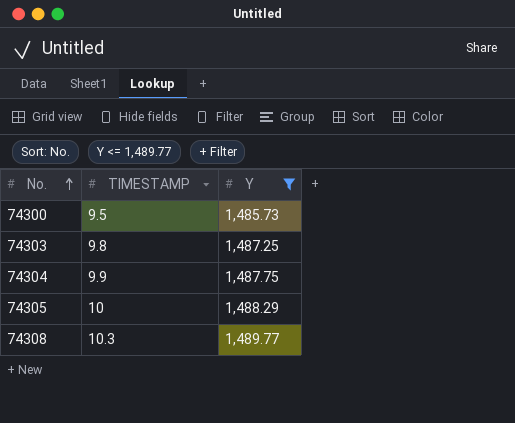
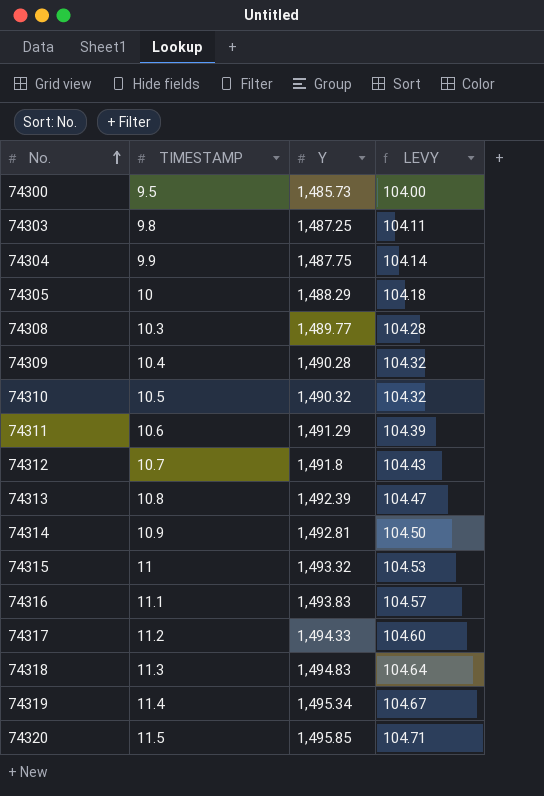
filter: Y <= 1,489.77 -> none
column LEVY | formula: none -> [Y] * 0.07

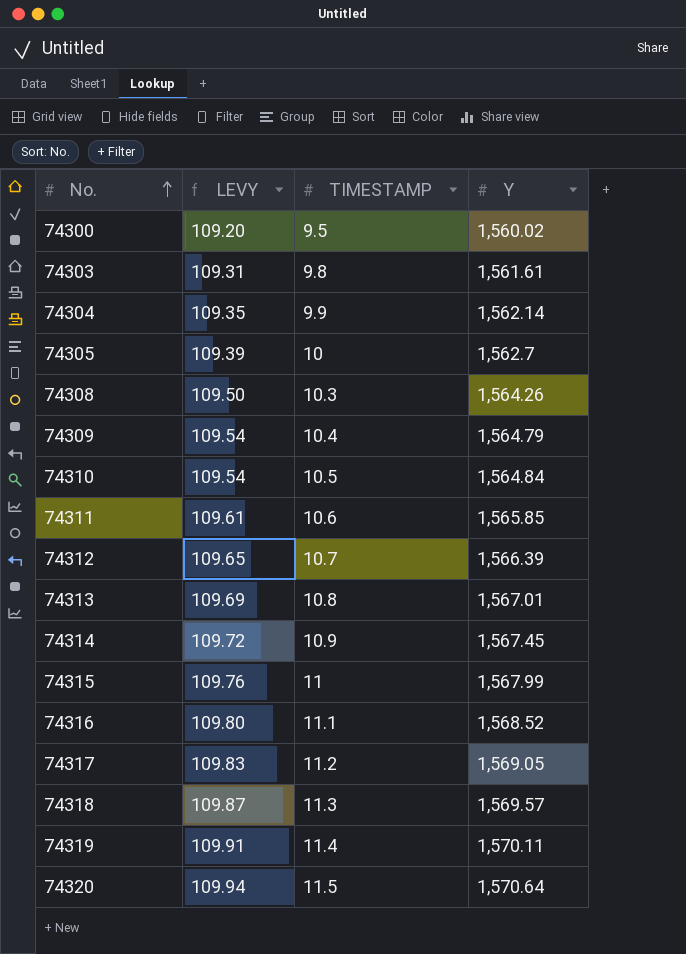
column LEVY | position: 4 -> 2
74300 | LEVY: 104.00 -> 109.20
74300 | Y: 1,485.73 -> 1,560.02
74303 | LEVY: 104.11 -> 109.31
74303 | Y: 1,487.25 -> 1,561.61
74304 | LEVY: 104.14 -> 109.35
74304 | Y: 1,487.75 -> 1,562.14
74305 | LEVY: 104.18 -> 109.39
74305 | Y: 1,488.29 -> 1,562.7
74308 | LEVY: 104.28 -> 109.50
74308 | Y: 1,489.77 -> 1,564.26
74309 | LEVY: 104.32 -> 109.54
74309 | Y: 1,490.28 -> 1,564.79
74310 | LEVY: 104.32 -> 109.54
74310 | Y: 1,490.32 -> 1,564.84
74311 | LEVY: 104.39 -> 109.61
74311 | Y: 1,491.29 -> 1,565.85
74312 | LEVY: 104.43 -> 109.65
74312 | Y: 1,491.8 -> 1,566.39
74313 | LEVY: 104.47 -> 109.69
74313 | Y: 1,492.39 -> 1,567.01
74314 | LEVY: 104.50 -> 109.72
74314 | Y: 1,492.81 -> 1,567.45
74315 | LEVY: 104.53 -> 109.76
74315 | Y: 1,493.32 -> 1,567.99
74316 | LEVY: 104.57 -> 109.80
74316 | Y: 1,493.83 -> 1,568.52
74317 | LEVY: 104.60 -> 109.83
74317 | Y: 1,494.33 -> 1,569.05
74318 | LEVY: 104.64 -> 109.87
74318 | Y: 1,494.83 -> 1,569.57
74319 | LEVY: 104.67 -> 109.91
74319 | Y: 1,495.34 -> 1,570.11
74320 | LEVY: 104.71 -> 109.94
74320 | Y: 1,495.85 -> 1,570.64

